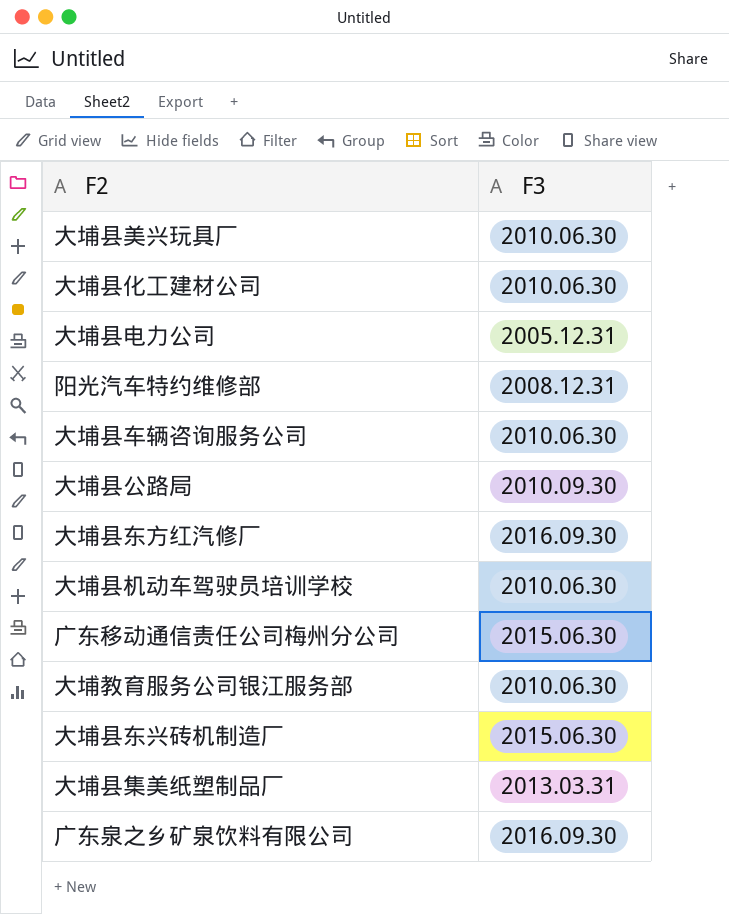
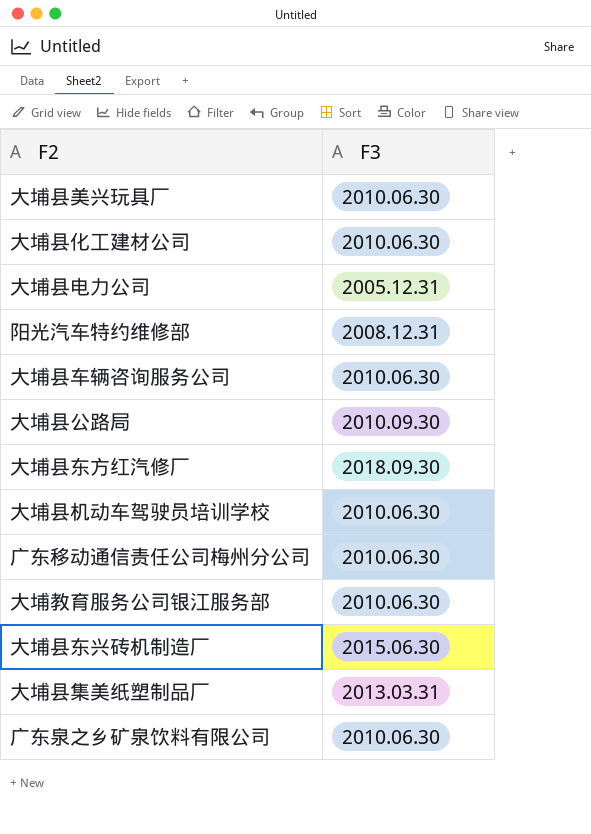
大埔县东方红汽修厂 | F3: 2016.09.30 -> 2018.09.30
广东移动通信责任公司梅州分公司 | F3: 2015.06.30 -> 2010.06.30
广东泉之乡矿泉饮料有限公司 | F3: 2016.09.30 -> 2010.06.30

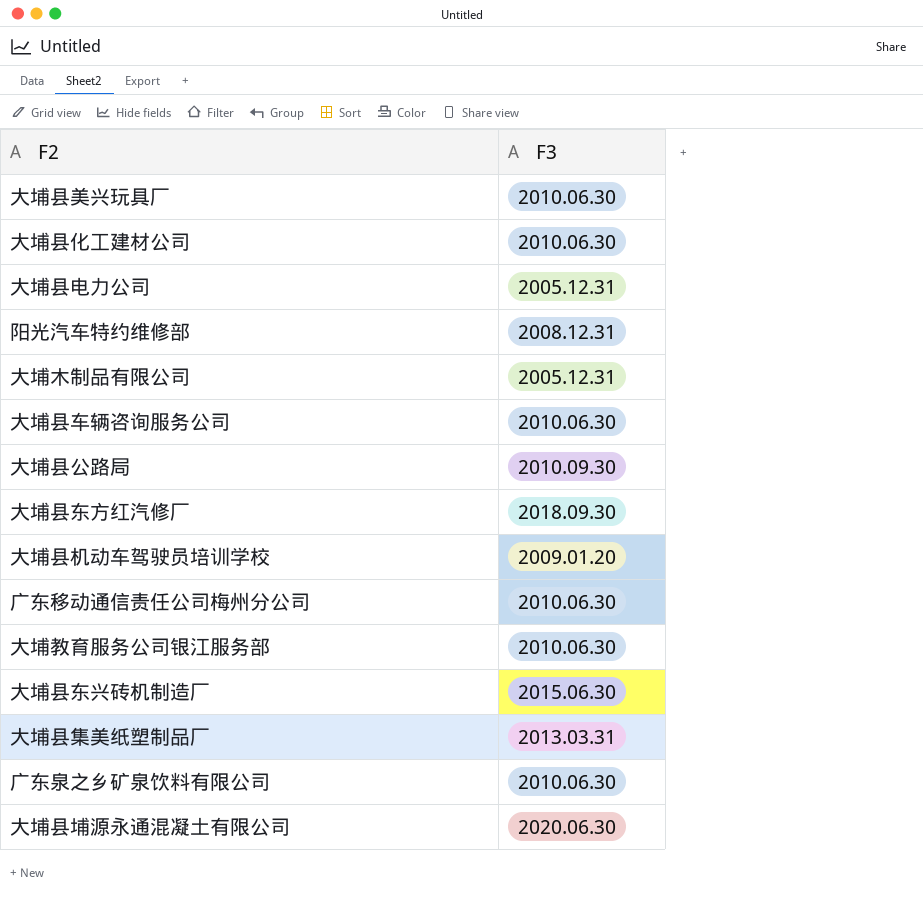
row 大埔木制品有限公司: none -> 2005.12.31
大埔县机动车驾驶员培训学校 | F3: 2010.06.30 -> 2009.01.20
row 大埔县埔源永通混凝土有限公司: none -> 2020.06.30

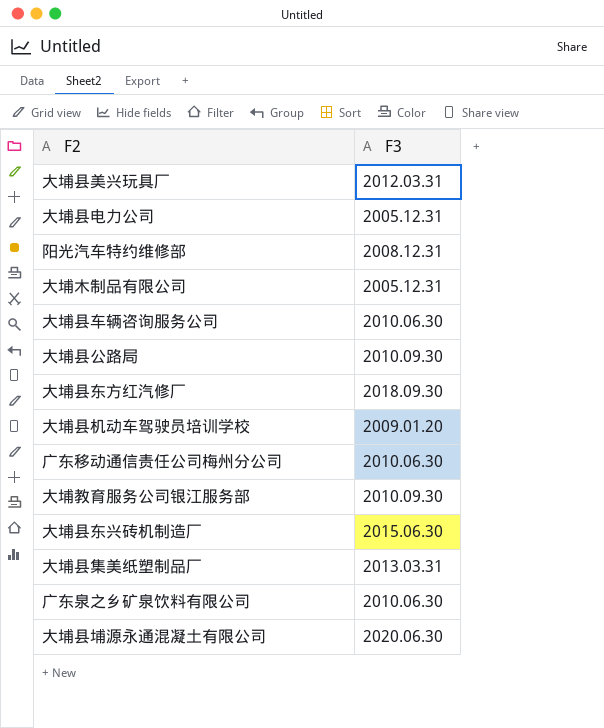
row 大埔县化工建材公司: 2010.06.30 -> none
大埔县美兴玩具厂 | F3: 2010.06.30 -> 2012.03.31
大埔教育服务公司银江服务部 | F3: 2010.06.30 -> 2010.09.30

